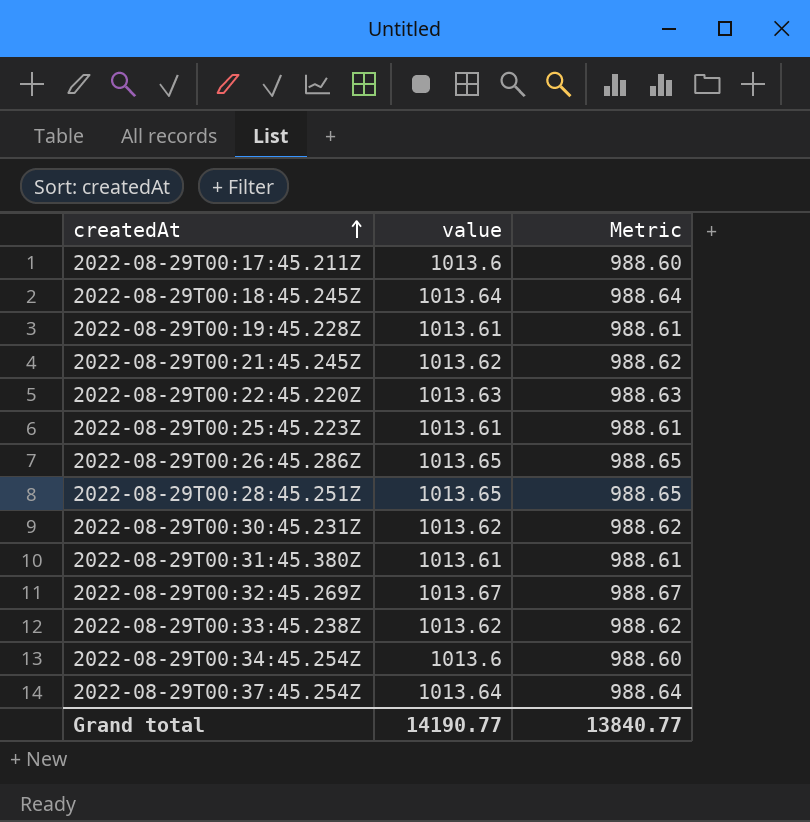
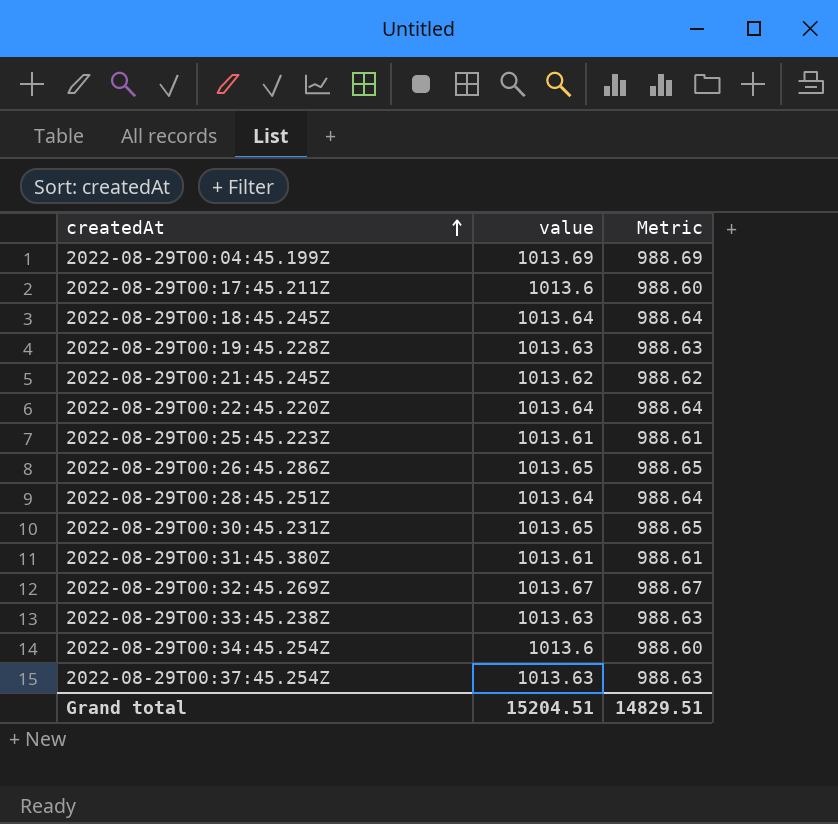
row 2022-08-29T00:04:45.199Z: none -> 1013.69 | 988.69
2022-08-29T00:19:45.228Z | value: 1013.61 -> 1013.63
2022-08-29T00:19:45.228Z | Metric: 988.61 -> 988.63
2022-08-29T00:22:45.220Z | value: 1013.63 -> 1013.64
2022-08-29T00:22:45.220Z | Metric: 988.63 -> 988.64
2022-08-29T00:28:45.251Z | value: 1013.65 -> 1013.64
2022-08-29T00:28:45.251Z | Metric: 988.65 -> 988.64
2022-08-29T00:30:45.231Z | value: 1013.62 -> 1013.65
2022-08-29T00:30:45.231Z | Metric: 988.62 -> 988.65
2022-08-29T00:33:45.238Z | value: 1013.62 -> 1013.63
2022-08-29T00:33:45.238Z | Metric: 988.62 -> 988.63
2022-08-29T00:37:45.254Z | value: 1013.64 -> 1013.63
2022-08-29T00:37:45.254Z | Metric: 988.64 -> 988.63
Grand total | value: 14190.77 -> 15204.51
Grand total | Metric: 13840.77 -> 14829.51

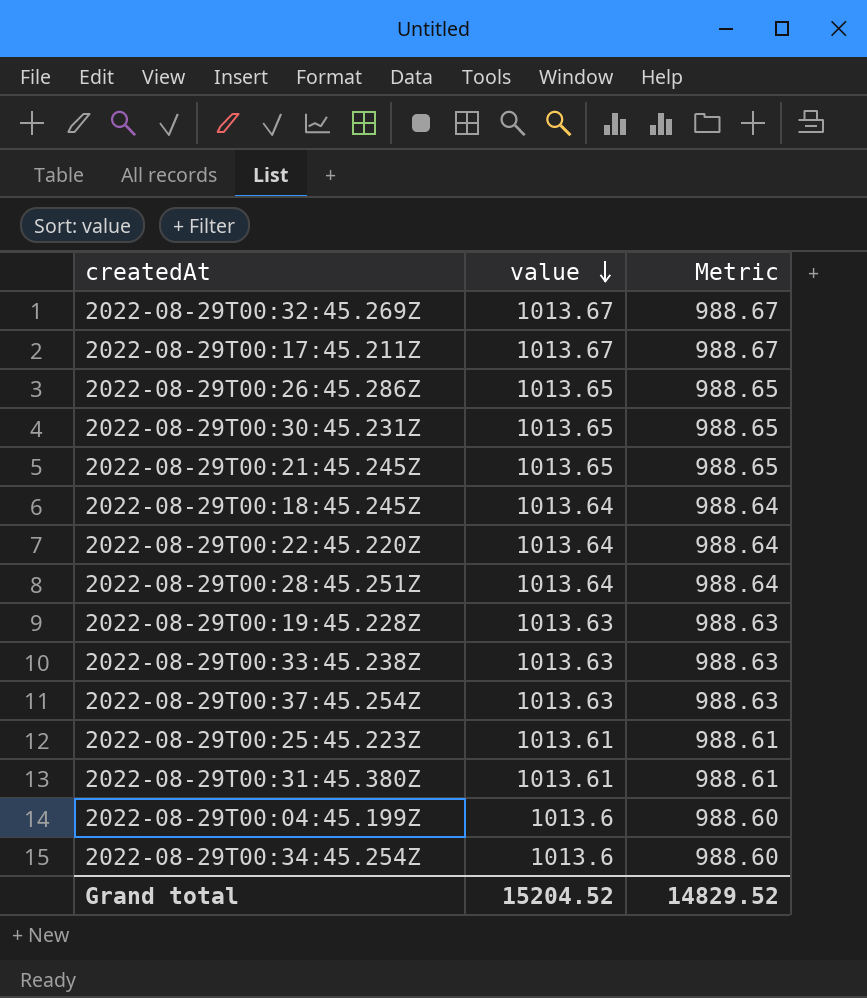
row order: createdAt ascending -> value descending
2022-08-29T00:17:45.211Z | value: 1013.6 -> 1013.67
2022-08-29T00:17:45.211Z | Metric: 988.60 -> 988.67
2022-08-29T00:21:45.245Z | value: 1013.62 -> 1013.65
2022-08-29T00:21:45.245Z | Metric: 988.62 -> 988.65
2022-08-29T00:04:45.199Z | value: 1013.69 -> 1013.6
2022-08-29T00:04:45.199Z | Metric: 988.69 -> 988.60
Grand total | value: 15204.51 -> 15204.52
Grand total | Metric: 14829.51 -> 14829.52

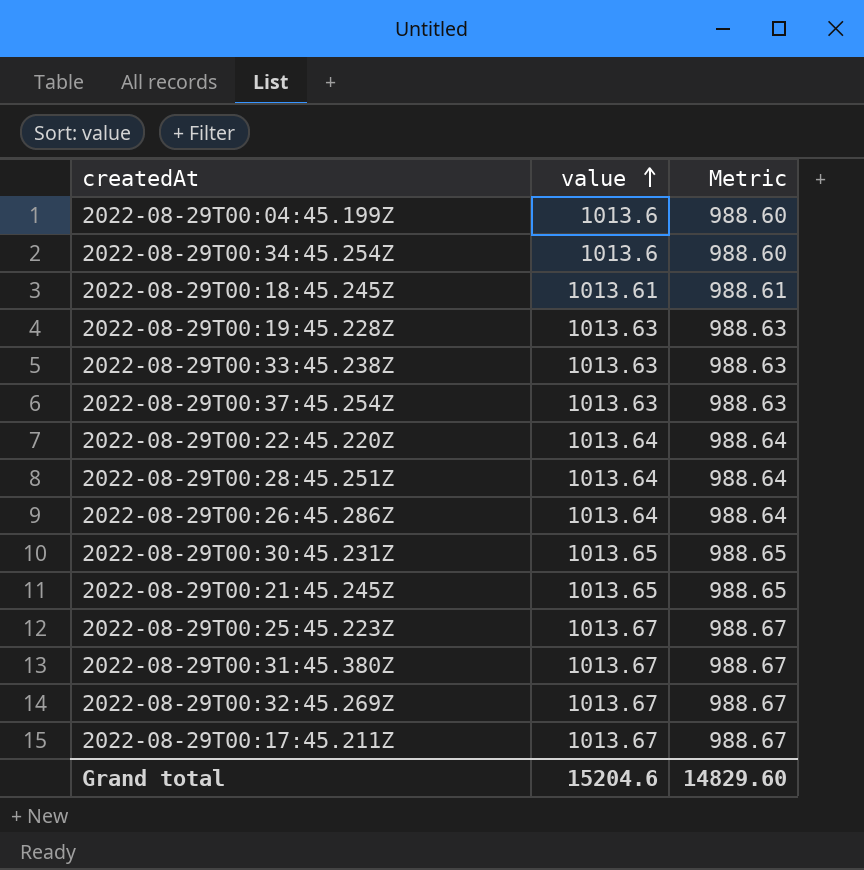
row order: value descending -> value ascending
2022-08-29T00:18:45.245Z | value: 1013.64 -> 1013.61
2022-08-29T00:18:45.245Z | Metric: 988.64 -> 988.61
2022-08-29T00:26:45.286Z | value: 1013.65 -> 1013.64
2022-08-29T00:26:45.286Z | Metric: 988.65 -> 988.64
2022-08-29T00:25:45.223Z | value: 1013.61 -> 1013.67
2022-08-29T00:25:45.223Z | Metric: 988.61 -> 988.67
2022-08-29T00:31:45.380Z | value: 1013.61 -> 1013.67
2022-08-29T00:31:45.380Z | Metric: 988.61 -> 988.67
Grand total | value: 15204.52 -> 15204.6
Grand total | Metric: 14829.52 -> 14829.60

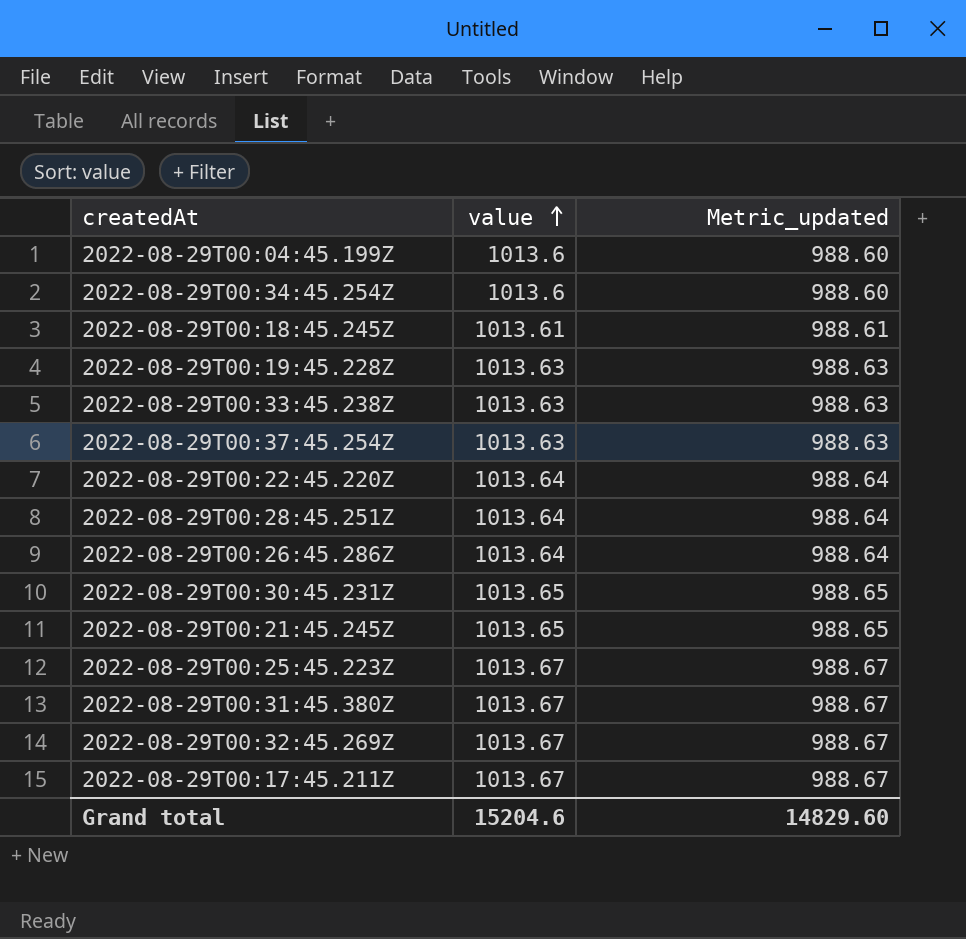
column name: Metric -> Metric_updated

